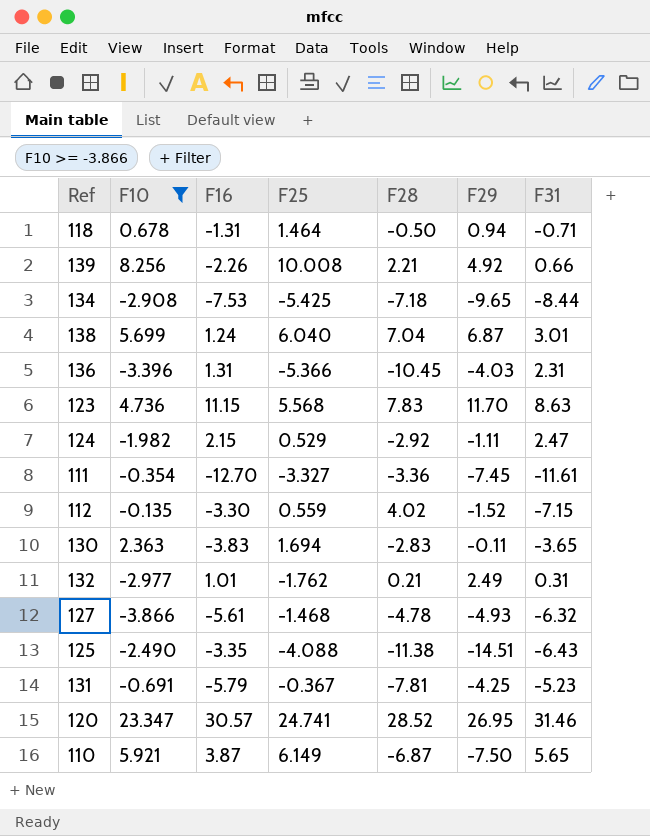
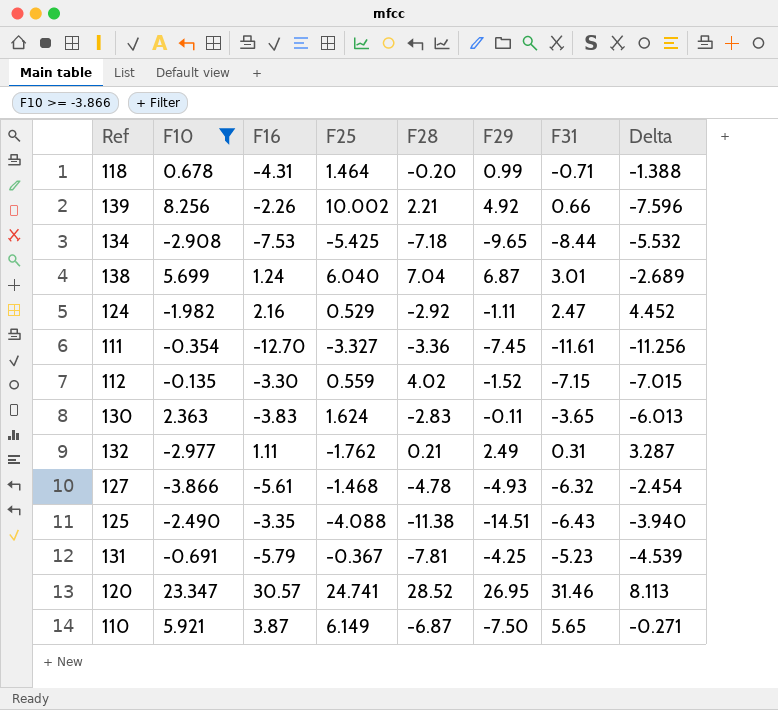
column Delta | formula: none -> [F31] - [F10]
row 136: -3.396 | 1.31 | -5.366 | -10.45 | -4.03 | 2.31 -> none
row 123: 4.736 | 11.15 | 5.568 | 7.83 | 11.70 | 8.63 -> none
118 | F16: -1.31 -> -4.31
118 | F28: -0.50 -> -0.20
118 | F29: 0.94 -> 0.99
139 | F25: 10.008 -> 10.002
124 | F16: 2.15 -> 2.16
130 | F25: 1.694 -> 1.624
132 | F16: 1.01 -> 1.11

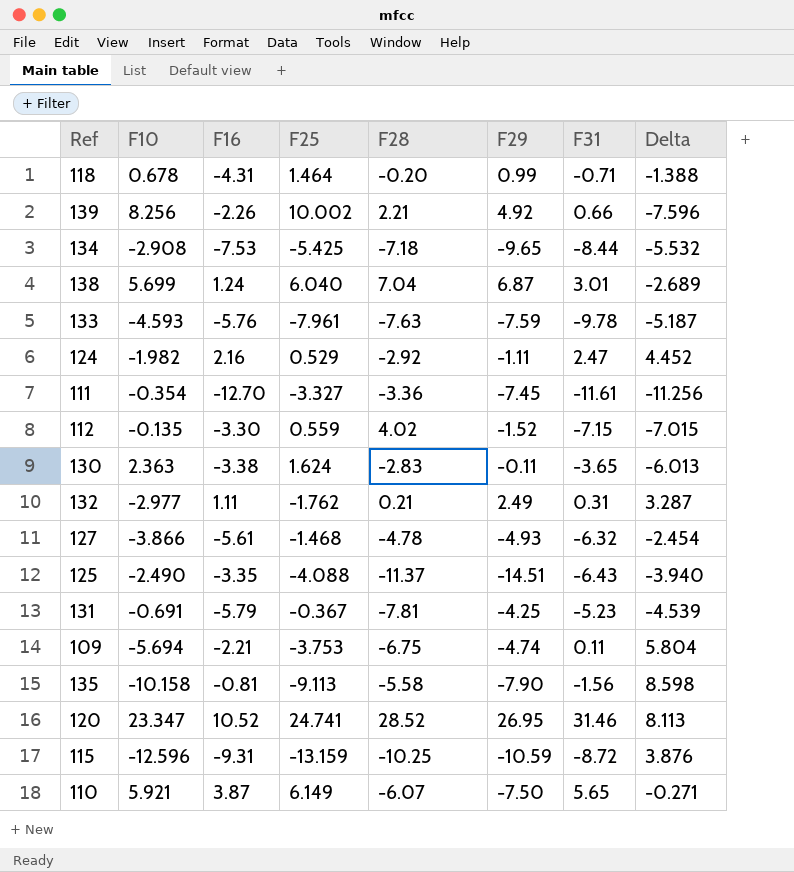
filter: F10 >= -3.866 -> none
130 | F16: -3.83 -> -3.38
125 | F28: -11.38 -> -11.37
120 | F16: 30.57 -> 10.52
110 | F28: -6.87 -> -6.07

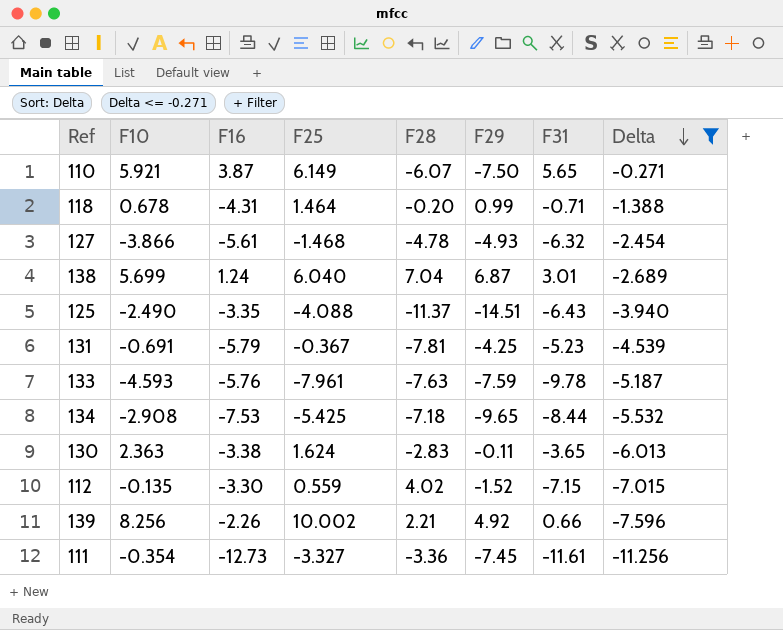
filter: none -> Delta <= -0.271
row order: none -> Delta descending
111 | F16: -12.70 -> -12.73

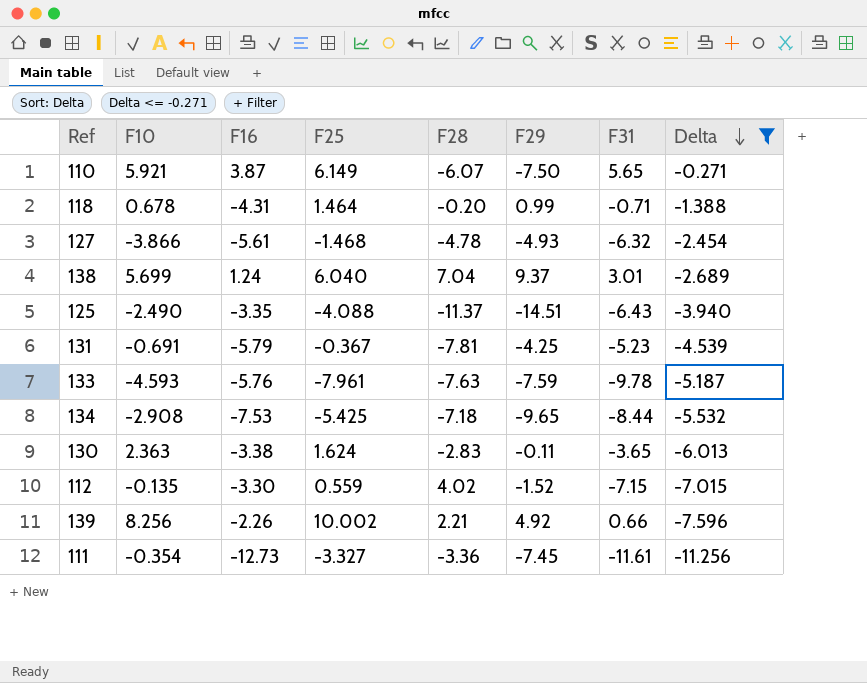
138 | F29: 6.87 -> 9.37

